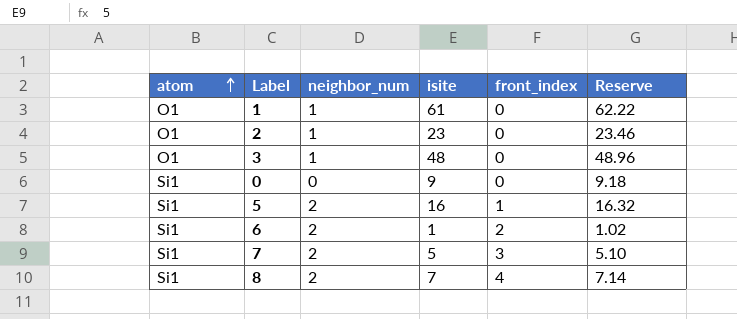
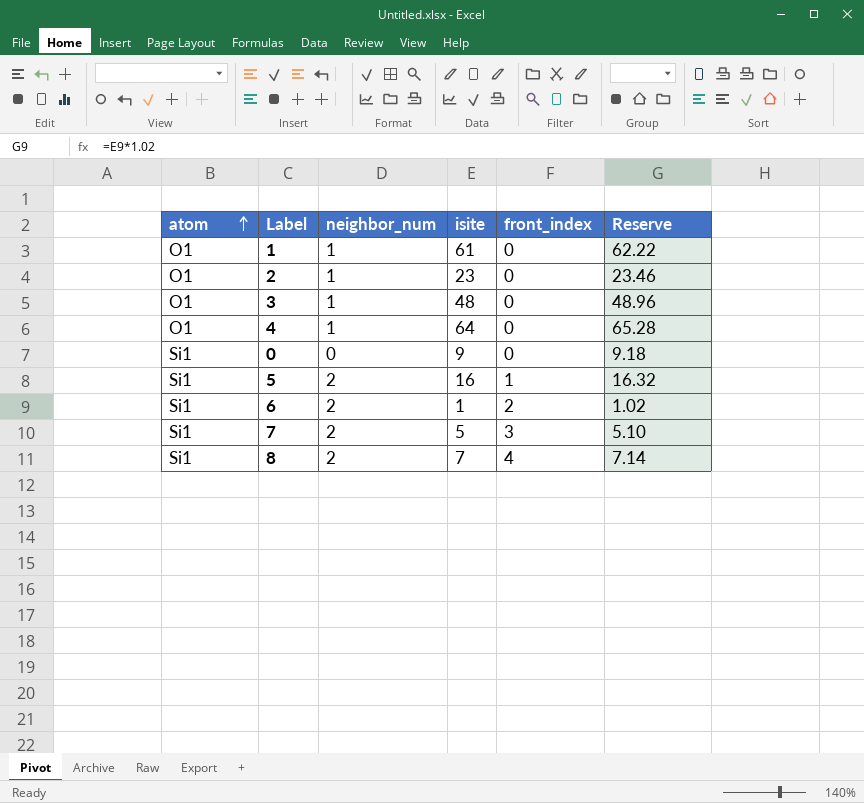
row 4: none -> O1 | 1 | 64 | 0 | 65.28

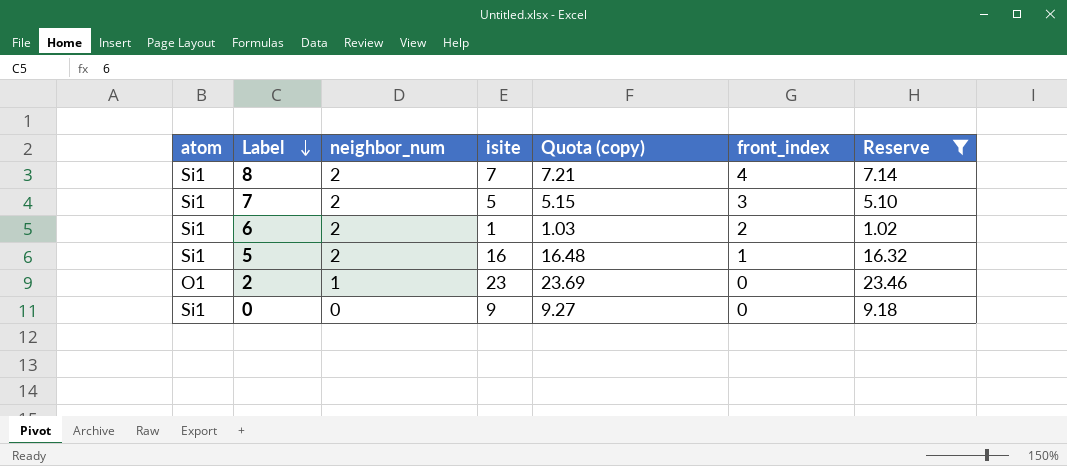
filter: none -> Reserve <= 23.46
row order: atom ascending -> Label descending
column Quota (copy) | formula: none -> [isite] * 1.03

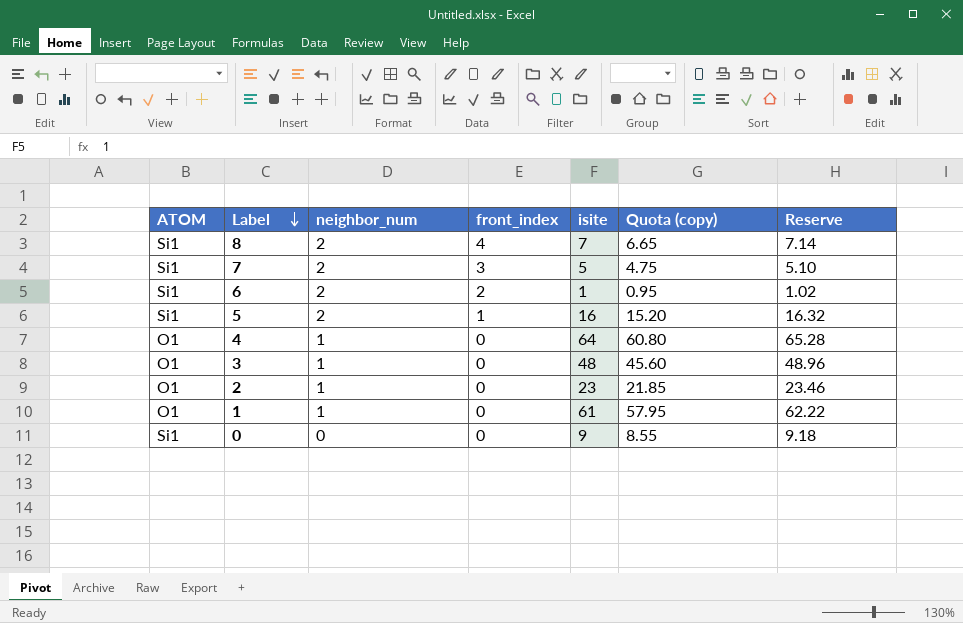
filter: Reserve <= 23.46 -> none
column name: atom -> ATOM
column front_index | position: 6 -> 4
column Quota (copy) | formula: [isite] * 1.03 -> [isite] * 0.95

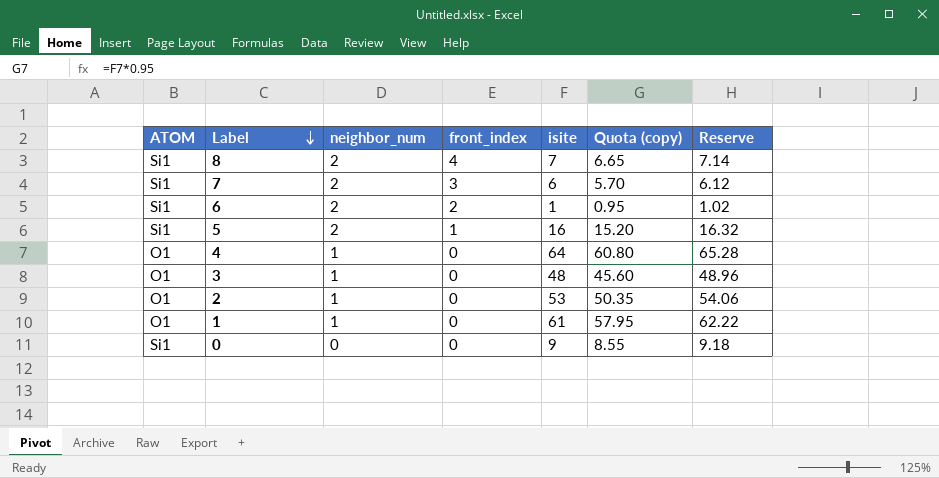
7 | isite: 5 -> 6
7 | Quota (copy): 4.75 -> 5.70
7 | Reserve: 5.10 -> 6.12
2 | isite: 23 -> 53
2 | Quota (copy): 21.85 -> 50.35
2 | Reserve: 23.46 -> 54.06

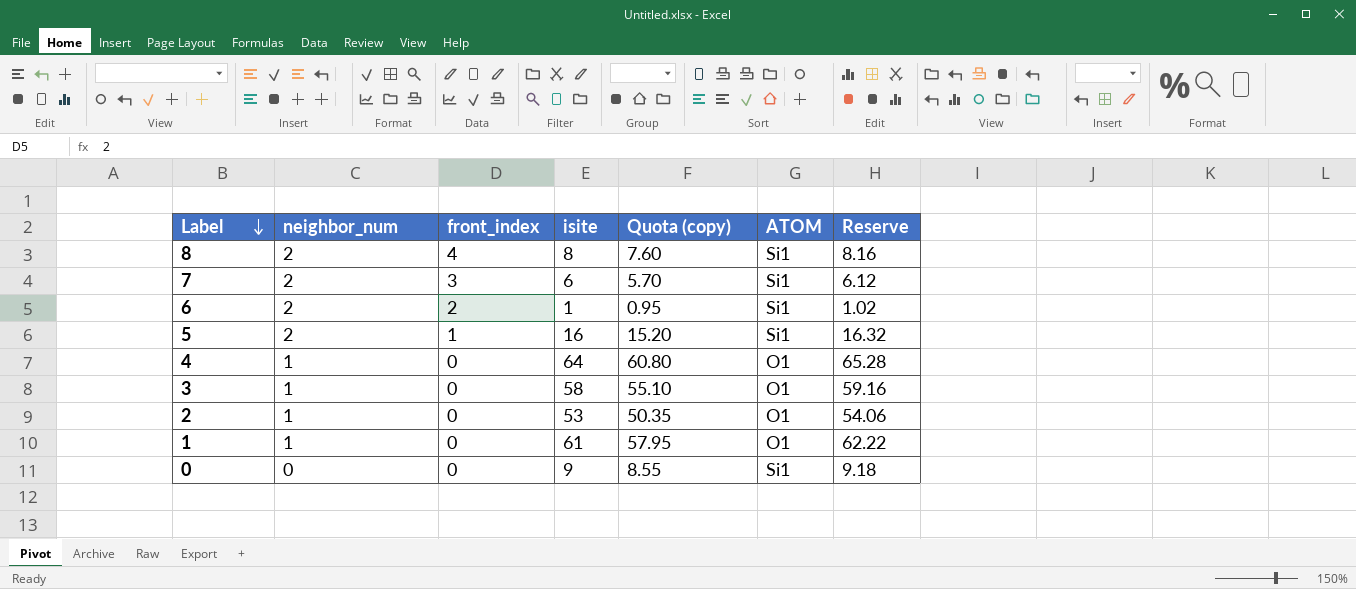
column ATOM | position: 1 -> 6
8 | isite: 7 -> 8
8 | Quota (copy): 6.65 -> 7.60
8 | Reserve: 7.14 -> 8.16
3 | isite: 48 -> 58
3 | Quota (copy): 45.60 -> 55.10
3 | Reserve: 48.96 -> 59.16

